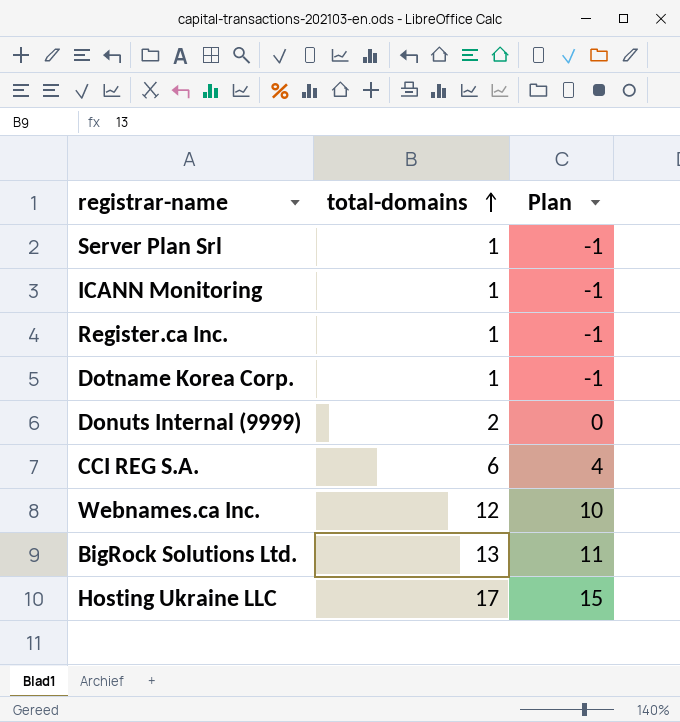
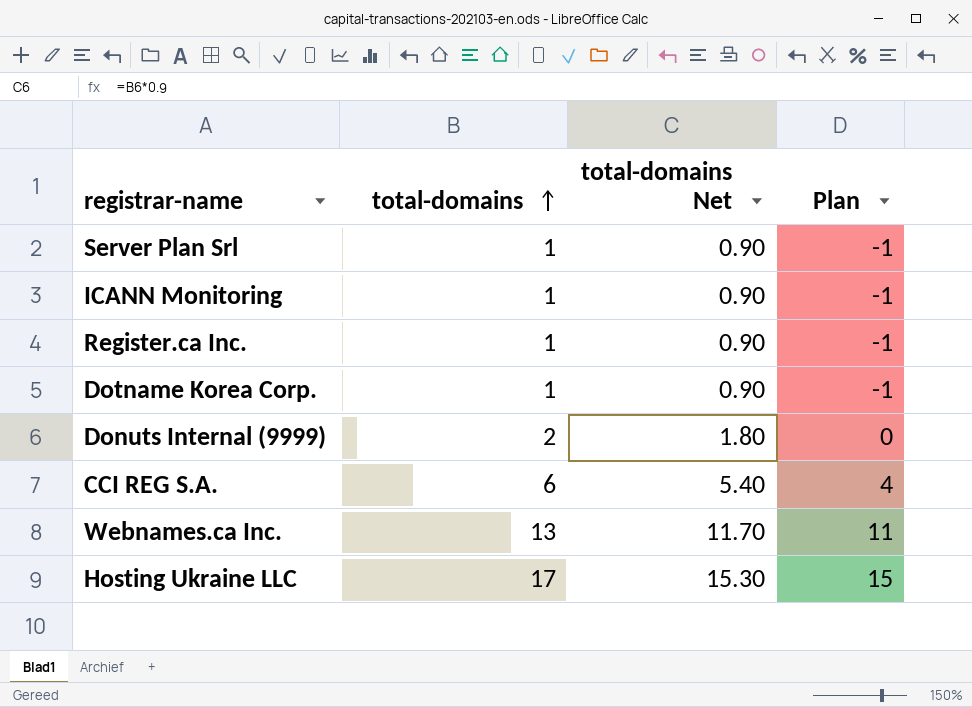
column total-domains Net | formula: none -> [total-domains] * 0.9
row BigRock Solutions Ltd.: 13 | 11 -> none
Webnames.ca Inc. | total-domains: 12 -> 13
Webnames.ca Inc. | Plan: 10 -> 11

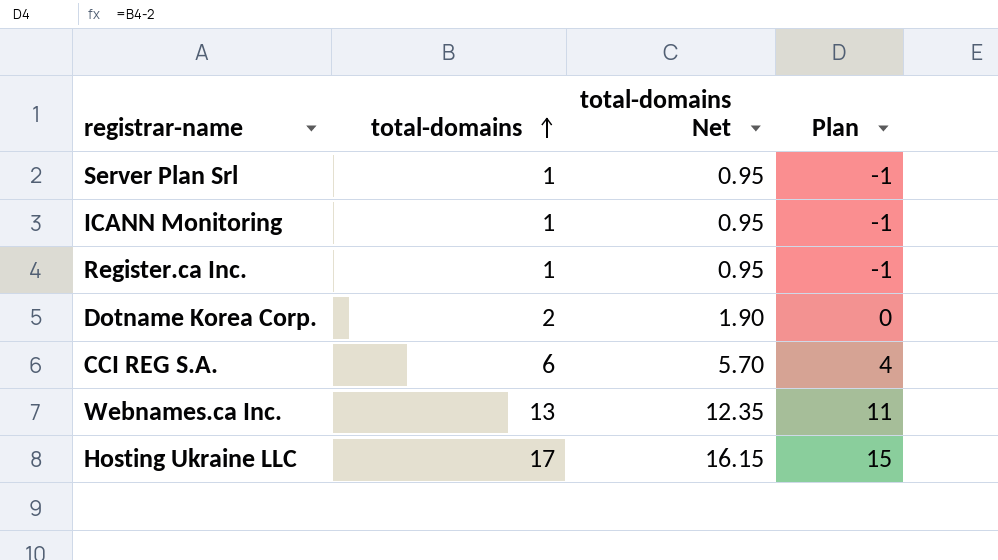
column total-domains Net | formula: [total-domains] * 0.9 -> [total-domains] * 0.95
row Donuts Internal (9999): 2 | 1.80 | 0 -> none
Dotname Korea Corp. | total-domains: 1 -> 2
Dotname Korea Corp. | Plan: -1 -> 0

